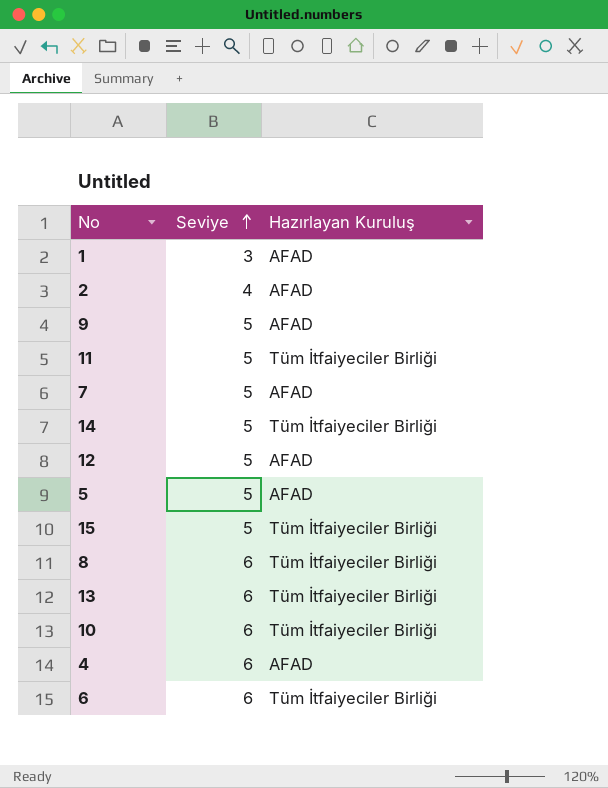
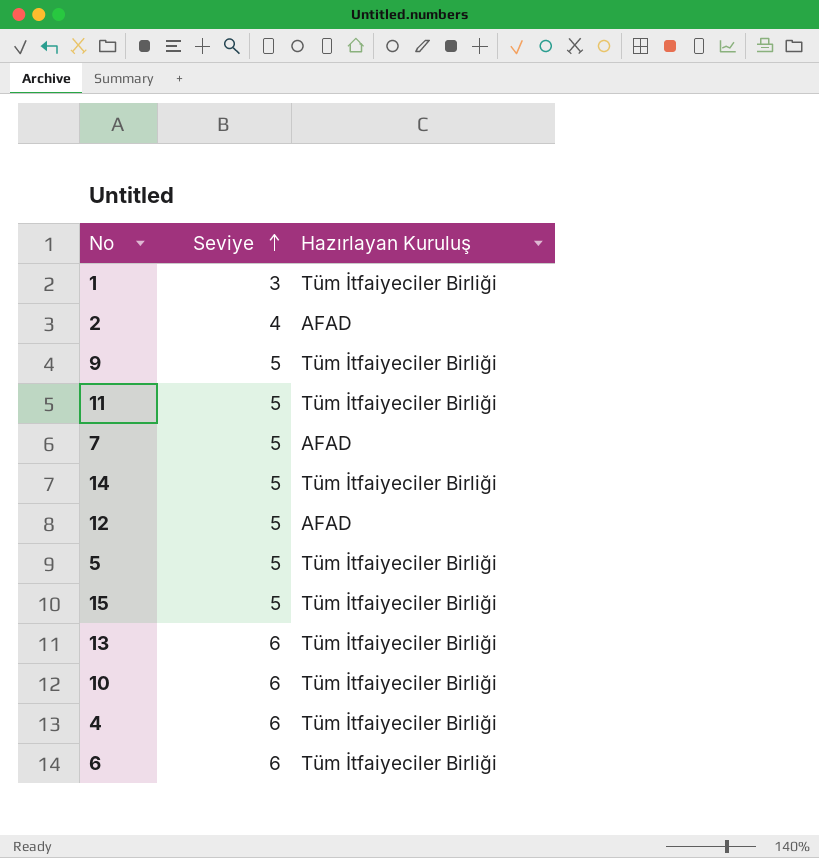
row 8: 6 | Tüm İtfaiyeciler Birliği -> none
1 | Hazırlayan Kuruluş: AFAD -> Tüm İtfaiyeciler Birliği
9 | Hazırlayan Kuruluş: AFAD -> Tüm İtfaiyeciler Birliği
5 | Hazırlayan Kuruluş: AFAD -> Tüm İtfaiyeciler Birliği
4 | Hazırlayan Kuruluş: AFAD -> Tüm İtfaiyeciler Birliği

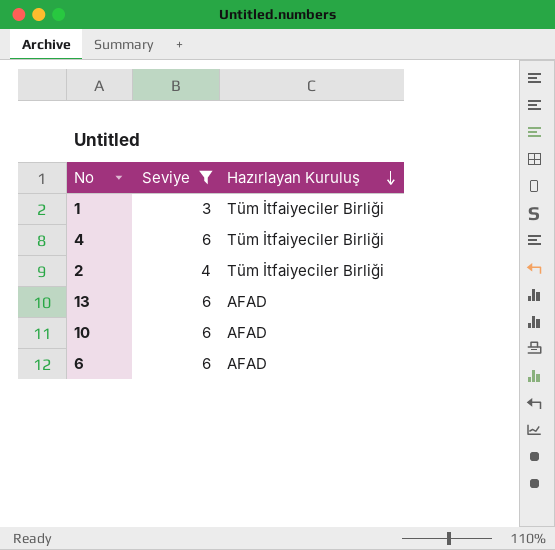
filter: none -> Seviye != 5
row order: Seviye ascending -> Hazırlayan Kuruluş descending
2 | Hazırlayan Kuruluş: AFAD -> Tüm İtfaiyeciler Birliği
13 | Hazırlayan Kuruluş: Tüm İtfaiyeciler Birliği -> AFAD
10 | Hazırlayan Kuruluş: Tüm İtfaiyeciler Birliği -> AFAD
6 | Hazırlayan Kuruluş: Tüm İtfaiyeciler Birliği -> AFAD

